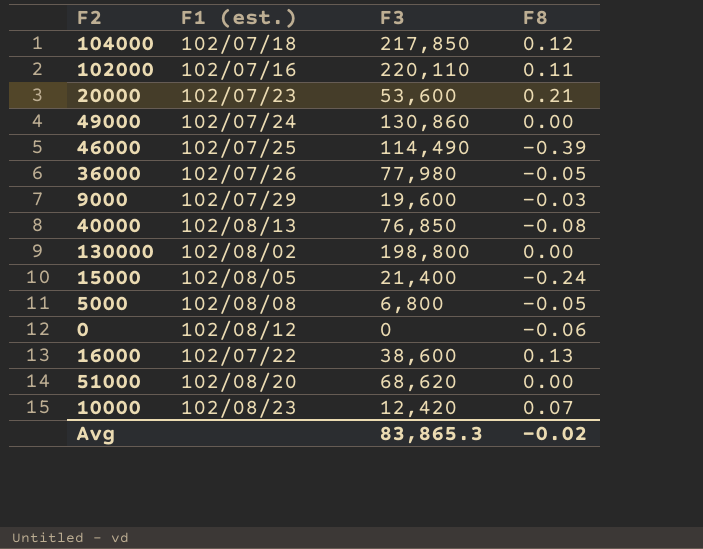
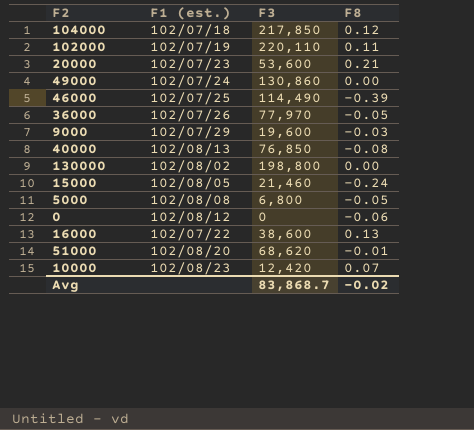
102000 | F1 (est.): 102/07/16 -> 102/07/19
36000 | F3: 77,980 -> 77,970
15000 | F3: 21,400 -> 21,460
51000 | F8: 0.00 -> -0.01
Avg | F3: 83,865.3 -> 83,868.7

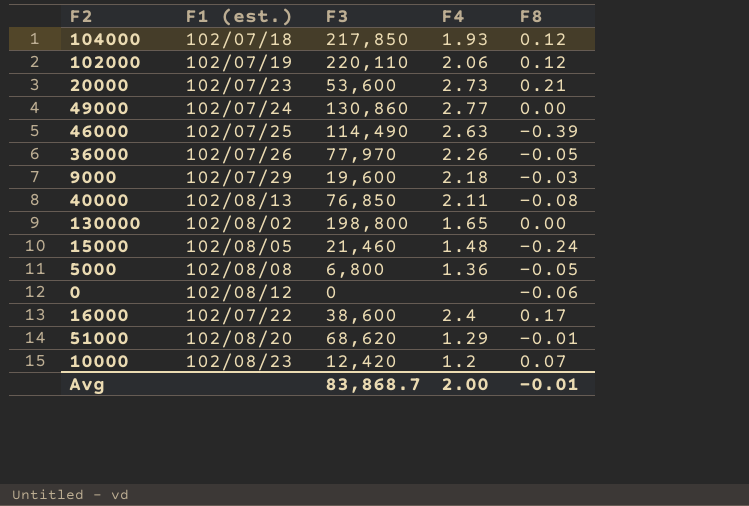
column F4 | position: none -> 4
102000 | F8: 0.11 -> 0.12
16000 | F8: 0.13 -> 0.17
Avg | F8: -0.02 -> -0.01

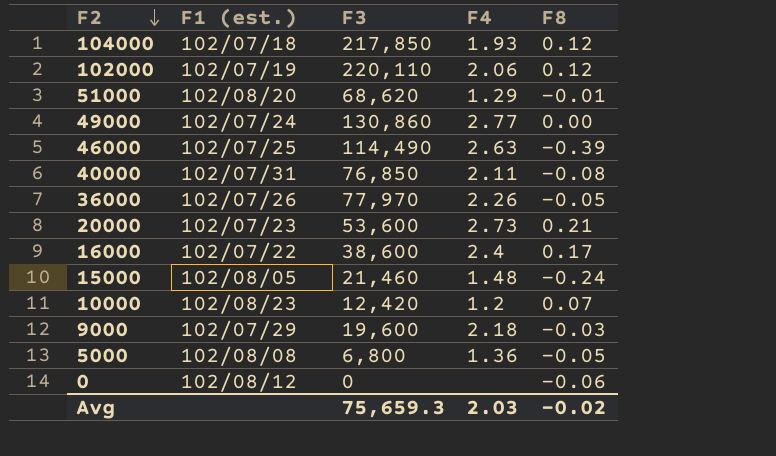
row order: none -> F2 descending
row 130000: 102/08/02 | 198,800 | 1.65 | 0.00 -> none
40000 | F1 (est.): 102/08/13 -> 102/07/31
Avg | F3: 83,868.7 -> 75,659.3
Avg | F4: 2.00 -> 2.03
Avg | F8: -0.01 -> -0.02

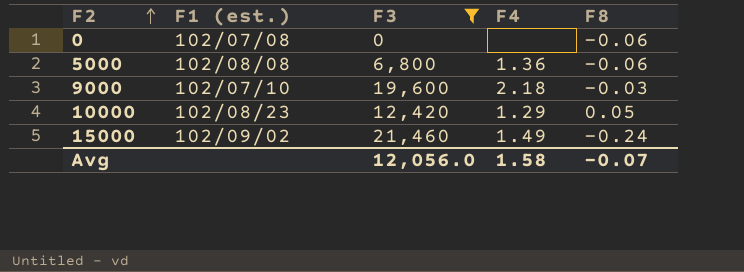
filter: none -> F3 <= 21,460
row order: F2 descending -> F2 ascending
0 | F1 (est.): 102/08/12 -> 102/07/08
5000 | F8: -0.05 -> -0.06
9000 | F1 (est.): 102/07/29 -> 102/07/10
10000 | F4: 1.2 -> 1.29
10000 | F8: 0.07 -> 0.05
15000 | F1 (est.): 102/08/05 -> 102/09/02
15000 | F4: 1.48 -> 1.49
Avg | F3: 75,659.3 -> 12,056.0
Avg | F4: 2.03 -> 1.58
Avg | F8: -0.02 -> -0.07

